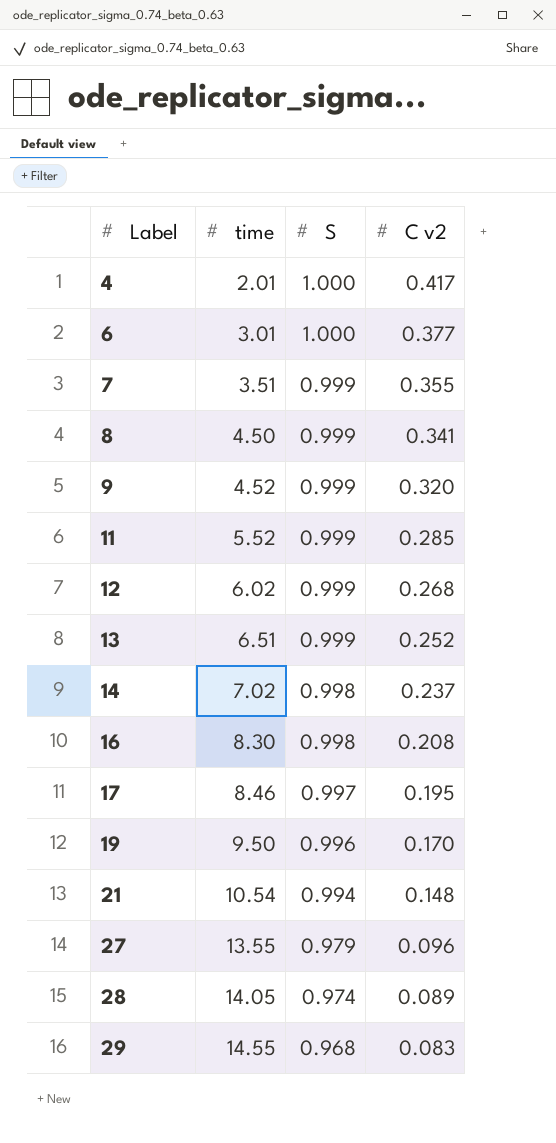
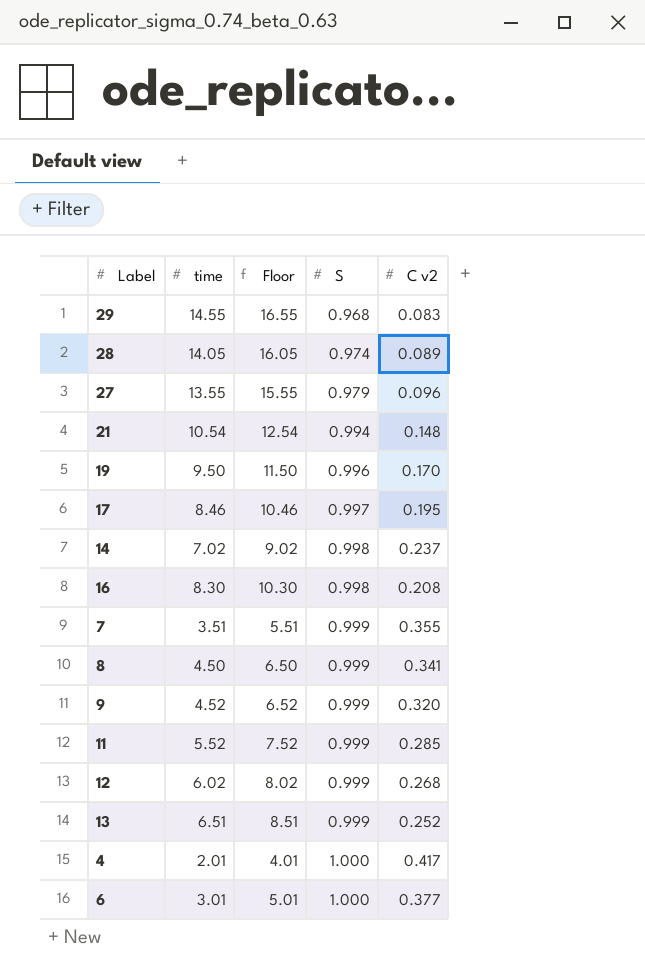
row order: Label ascending -> S ascending
column Floor | formula: none -> [time] + 2

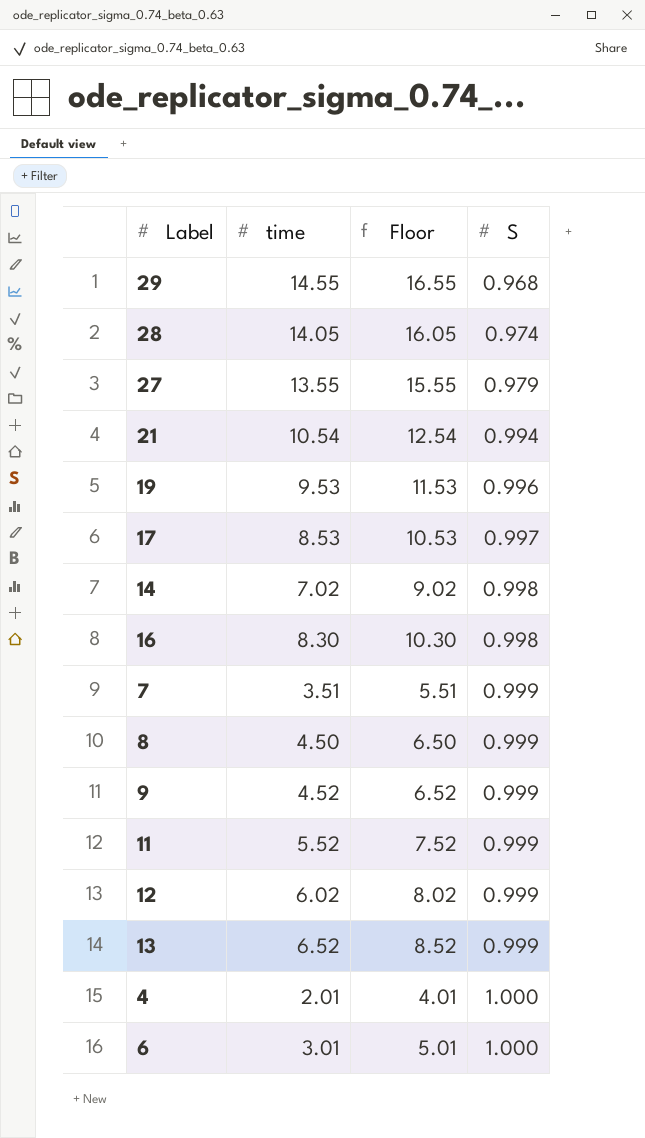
column C v2 | position: 5 -> none
19 | time: 9.50 -> 9.53
19 | Floor: 11.50 -> 11.53
17 | time: 8.46 -> 8.53
17 | Floor: 10.46 -> 10.53
13 | time: 6.51 -> 6.52
13 | Floor: 8.51 -> 8.52

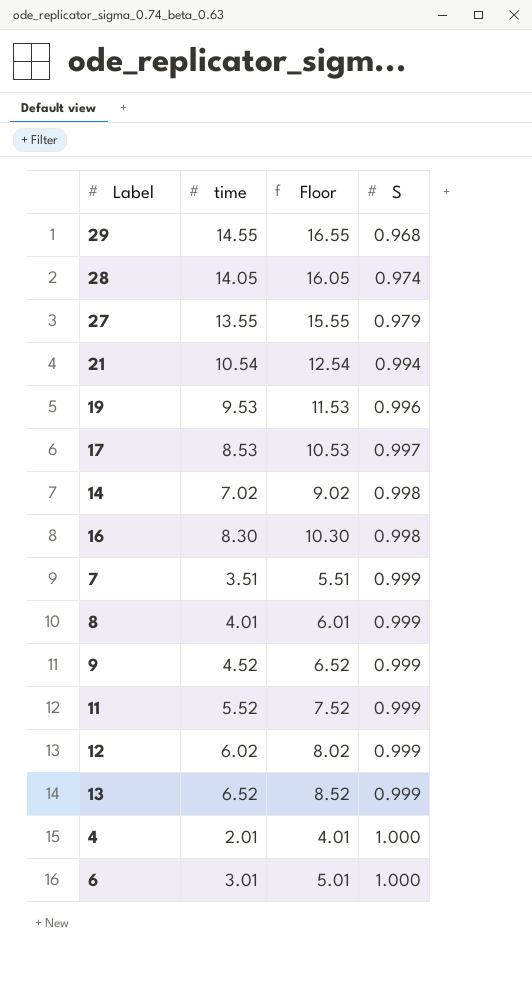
8 | time: 4.50 -> 4.01
8 | Floor: 6.50 -> 6.01

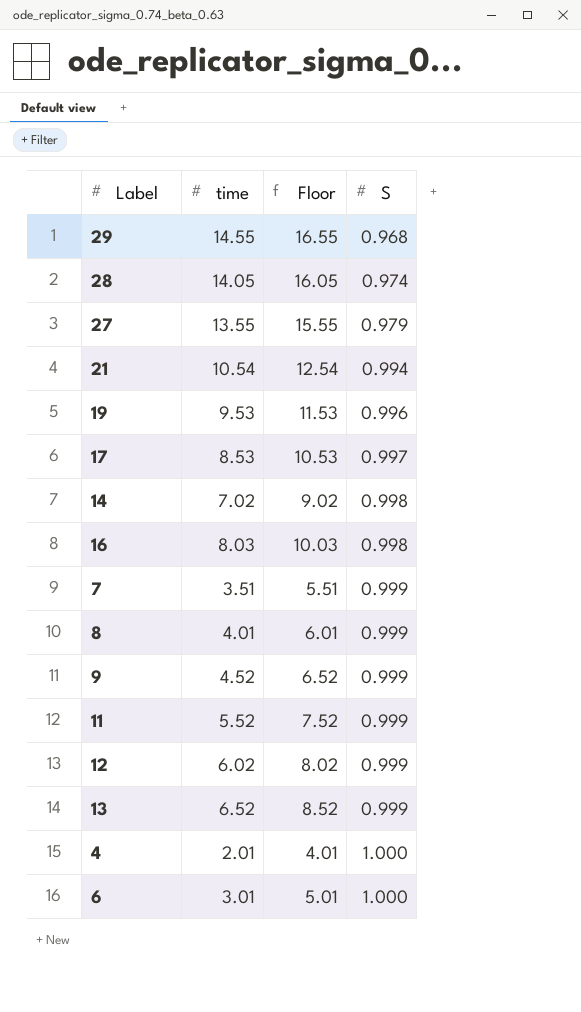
16 | time: 8.30 -> 8.03
16 | Floor: 10.30 -> 10.03

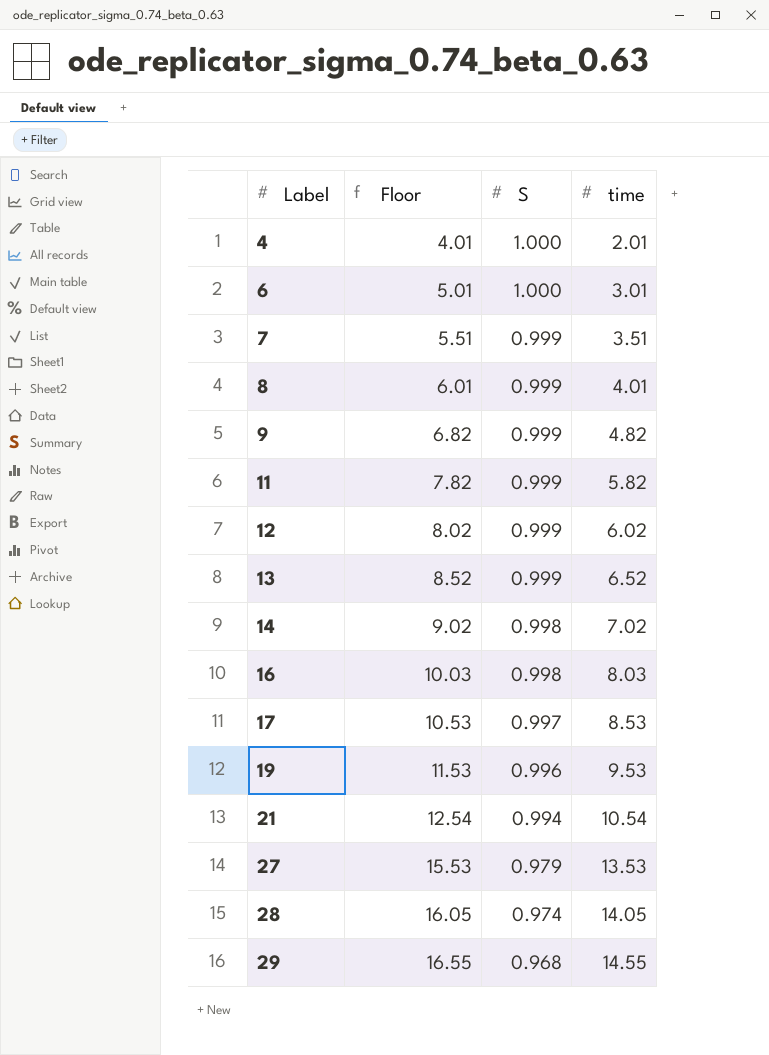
row order: S ascending -> Label ascending
column time | position: 2 -> 4
9 | Floor: 6.52 -> 6.82
9 | time: 4.52 -> 4.82
11 | Floor: 7.52 -> 7.82
11 | time: 5.52 -> 5.82
27 | Floor: 15.55 -> 15.53
27 | time: 13.55 -> 13.53

